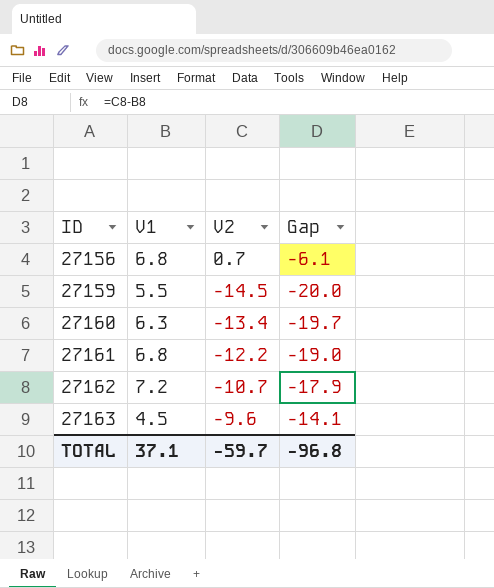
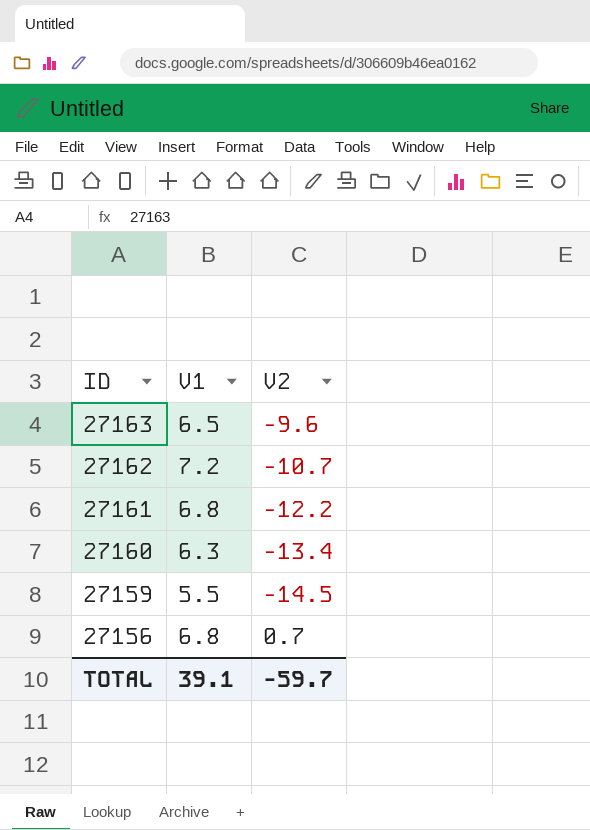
row order: ID ascending -> ID descending
column Gap | formula: [V2] - [V1] -> none
27163 | V1: 4.5 -> 6.5
TOTAL | V1: 37.1 -> 39.1

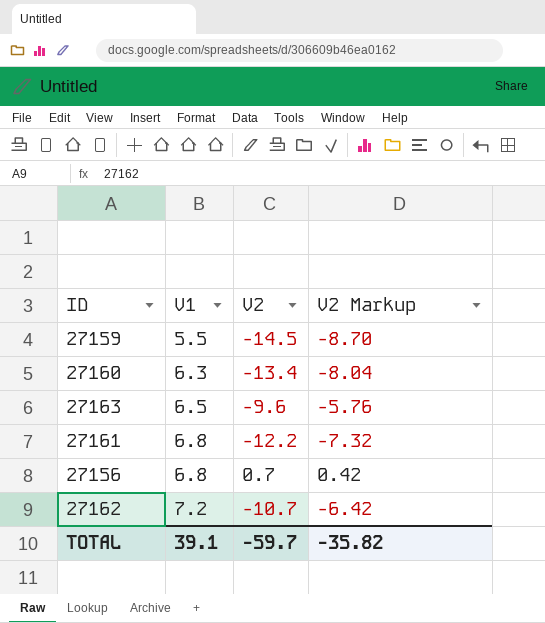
row order: ID descending -> V1 ascending
column V2 Markup | formula: none -> [V2] * 0.6

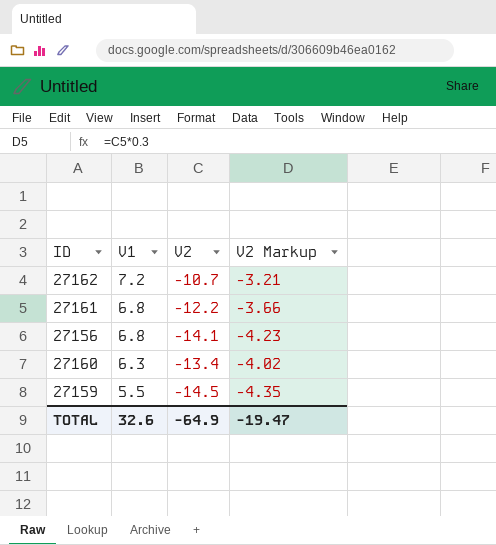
row order: V1 ascending -> V1 descending
column V2 Markup | formula: [V2] * 0.6 -> [V2] * 0.3
row 27163: 6.5 | -9.6 | -5.76 -> none
27156 | V2: 0.7 -> -14.1
TOTAL | V1: 39.1 -> 32.6
TOTAL | V2: -59.7 -> -64.9
TOTAL | V2 Markup: -35.82 -> -19.47

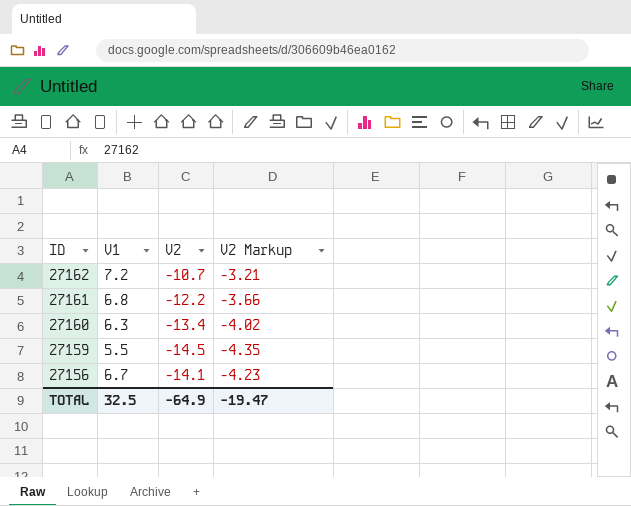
row order: V1 descending -> ID descending
27156 | V1: 6.8 -> 6.7
TOTAL | V1: 32.6 -> 32.5

